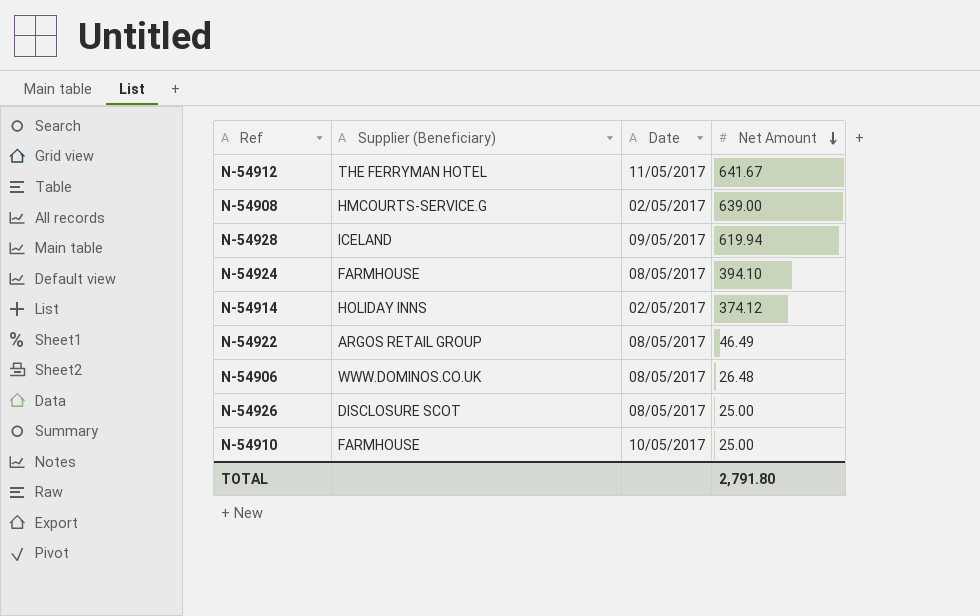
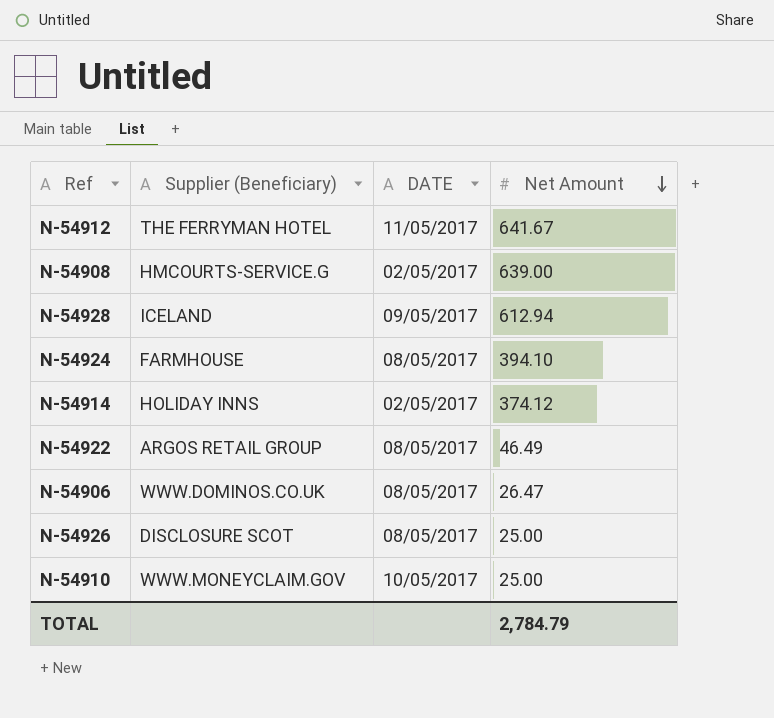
column name: Date -> DATE
N-54928 | Net Amount: 619.94 -> 612.94
N-54906 | Net Amount: 26.48 -> 26.47
N-54910 | Supplier (Beneficiary): FARMHOUSE -> WWW.MONEYCLAIM.GOV
TOTAL | Net Amount: 2,791.80 -> 2,784.79

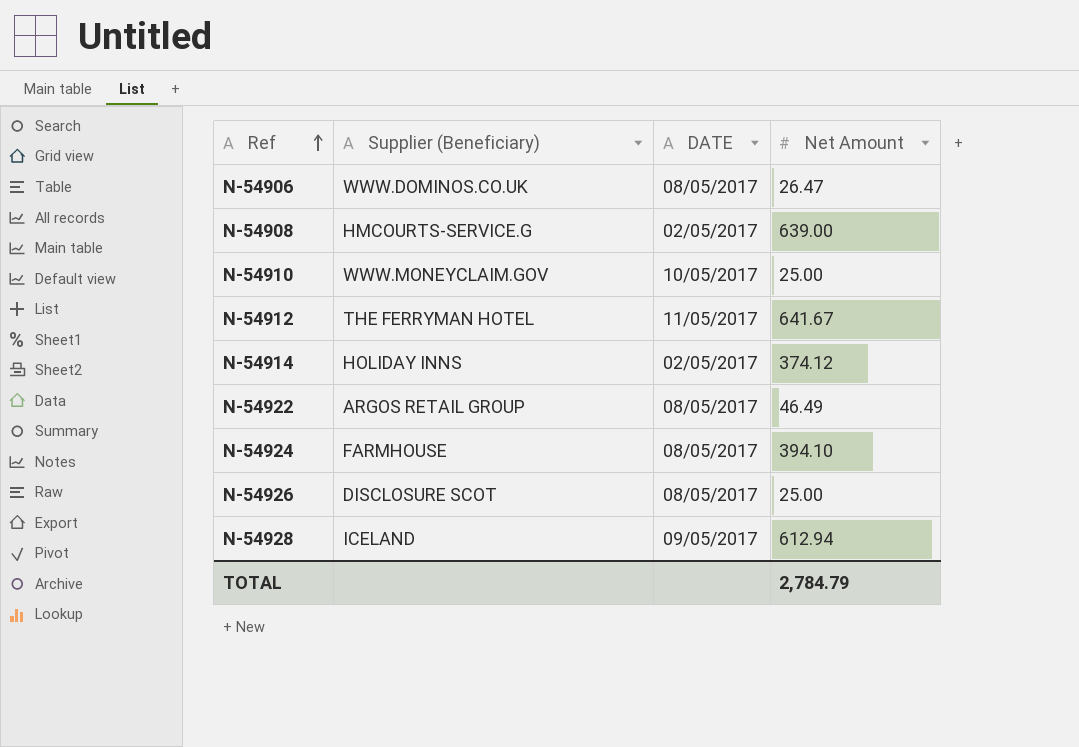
row order: Net Amount descending -> Ref ascending

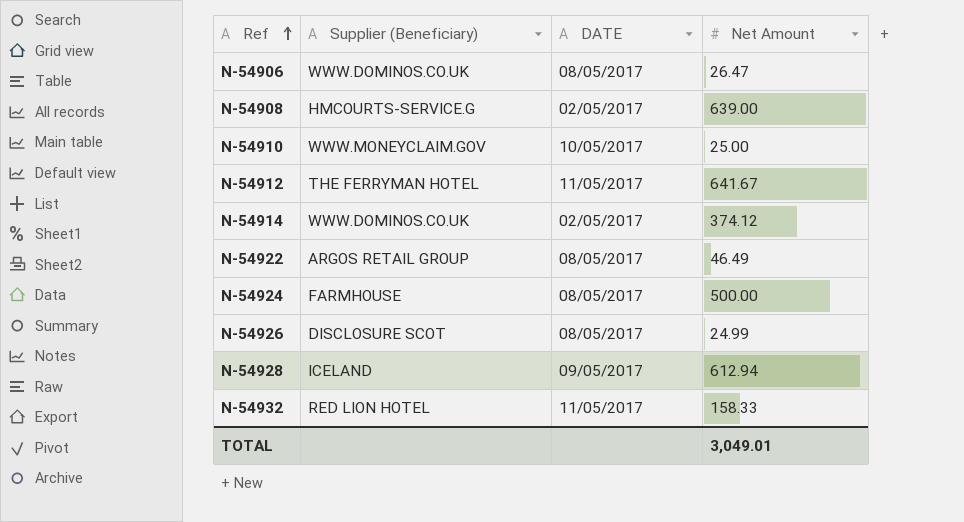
N-54914 | Supplier (Beneficiary): HOLIDAY INNS -> WWW.DOMINOS.CO.UK
N-54924 | Net Amount: 394.10 -> 500.00
N-54926 | Net Amount: 25.00 -> 24.99
row N-54932: none -> RED LION HOTEL | 11/05/2017 | 158.33
TOTAL | Net Amount: 2,784.79 -> 3,049.01

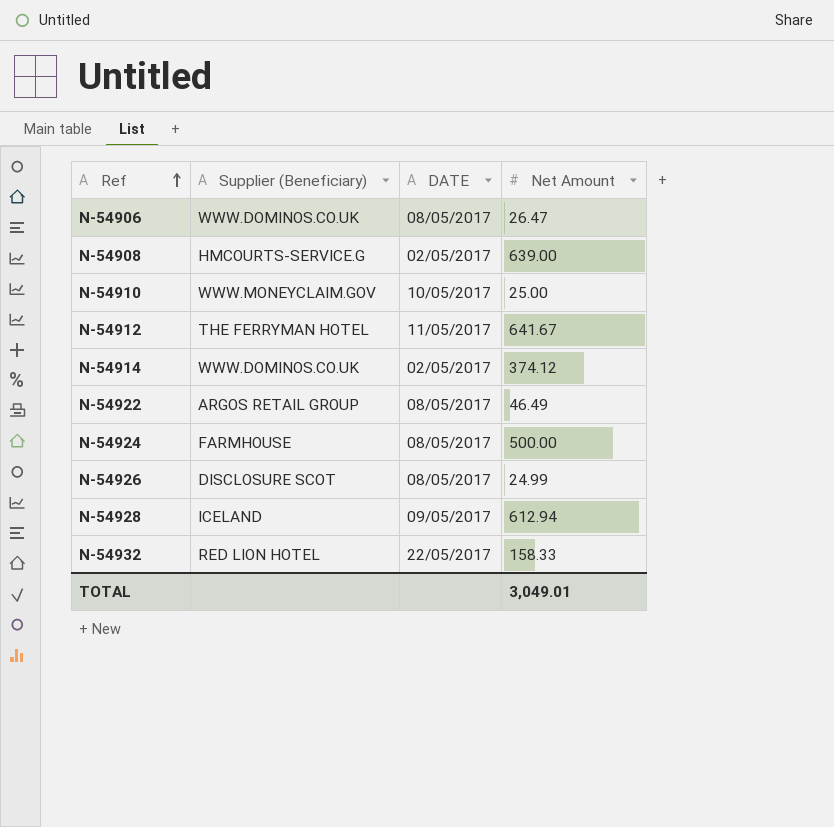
N-54932 | DATE: 11/05/2017 -> 22/05/2017

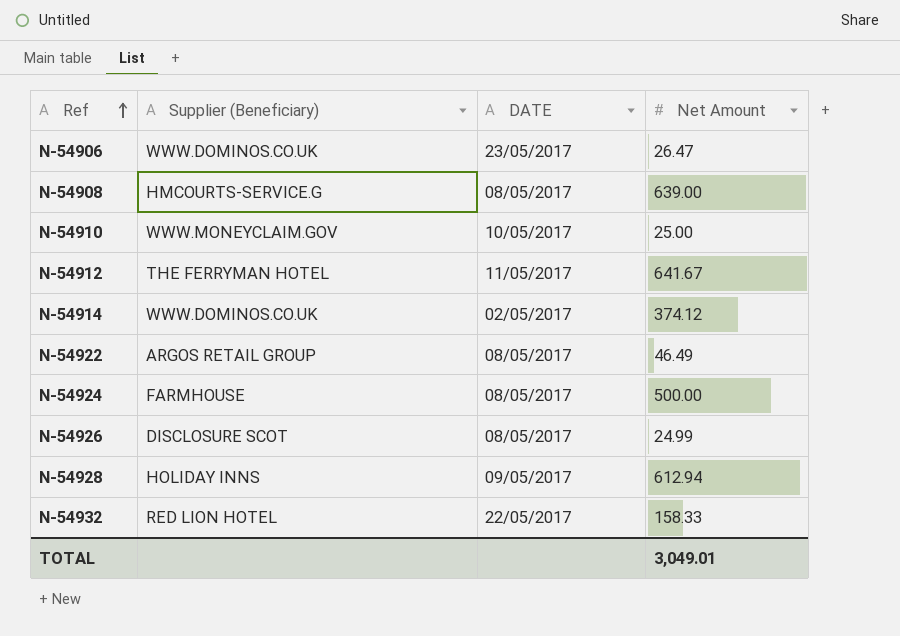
N-54906 | DATE: 08/05/2017 -> 23/05/2017
N-54908 | DATE: 02/05/2017 -> 08/05/2017
N-54928 | Supplier (Beneficiary): ICELAND -> HOLIDAY INNS

